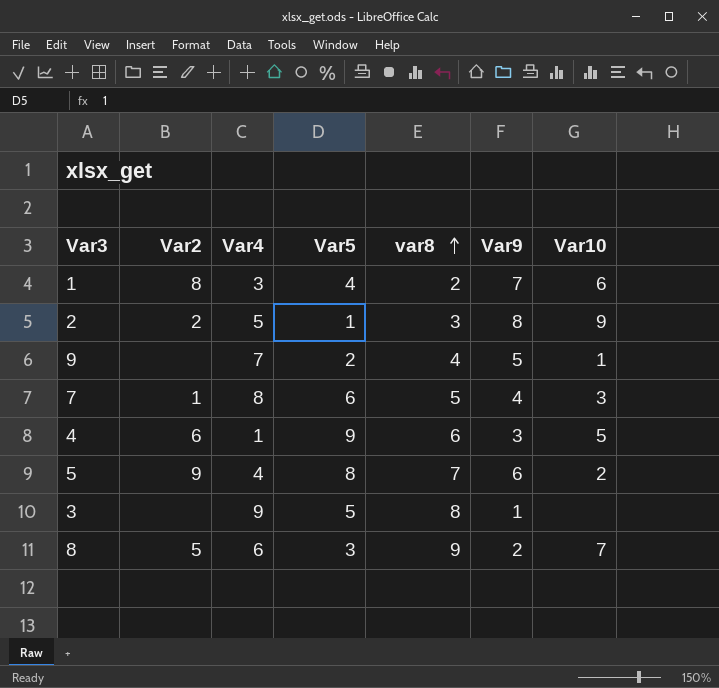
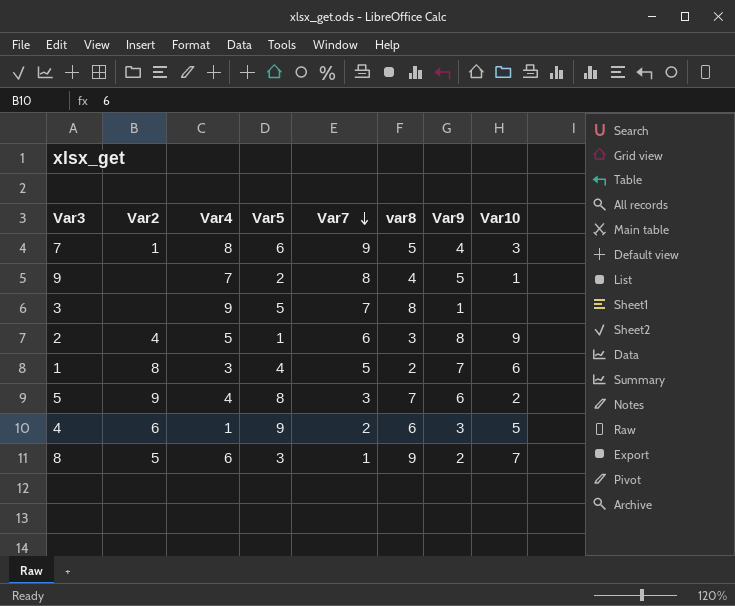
row order: var8 ascending -> Var7 descending
column Var7 | position: none -> 5
2 | Var2: 2 -> 4

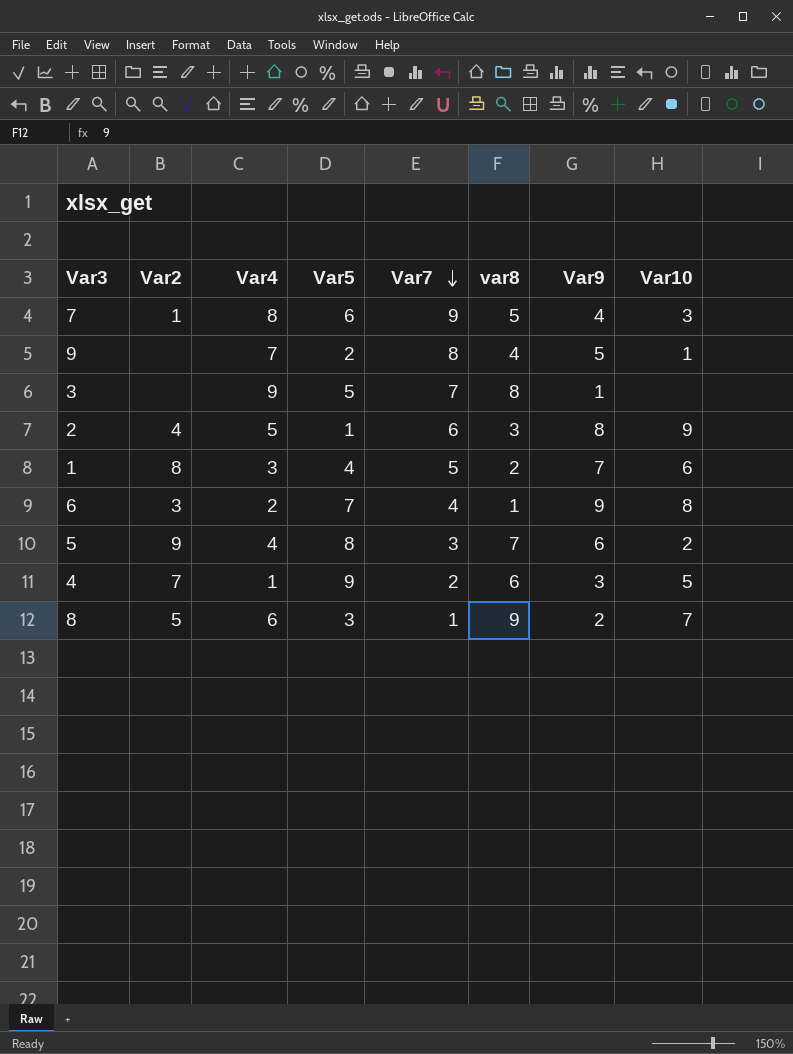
row 6: none -> 3 | 2 | 7 | 4 | 1 | 9 | 8
4 | Var2: 6 -> 7

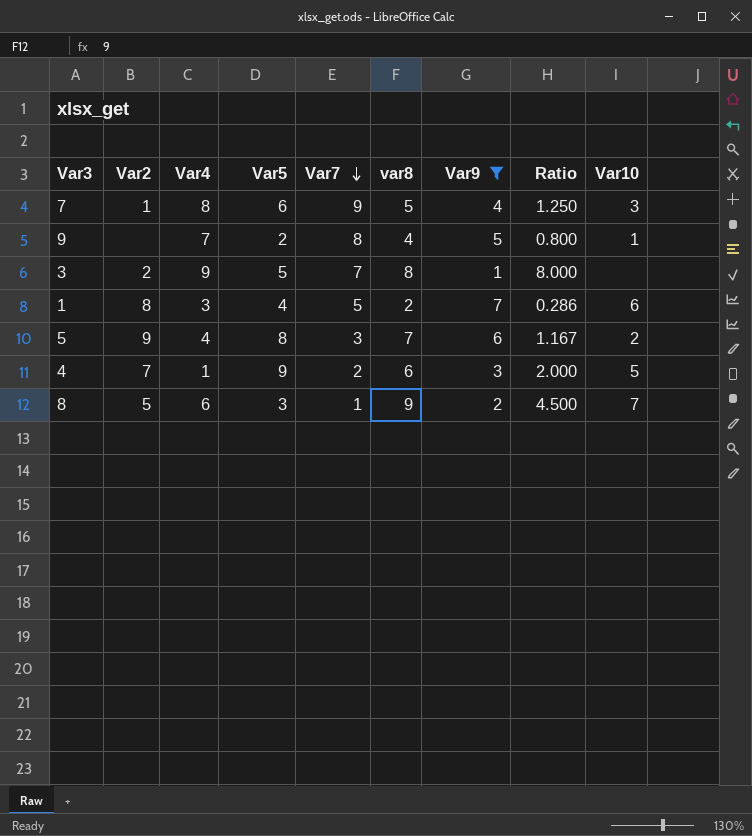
filter: none -> Var9 <= 7
column Ratio | formula: none -> [var8] / [Var9]
3 | Var2: none -> 2

